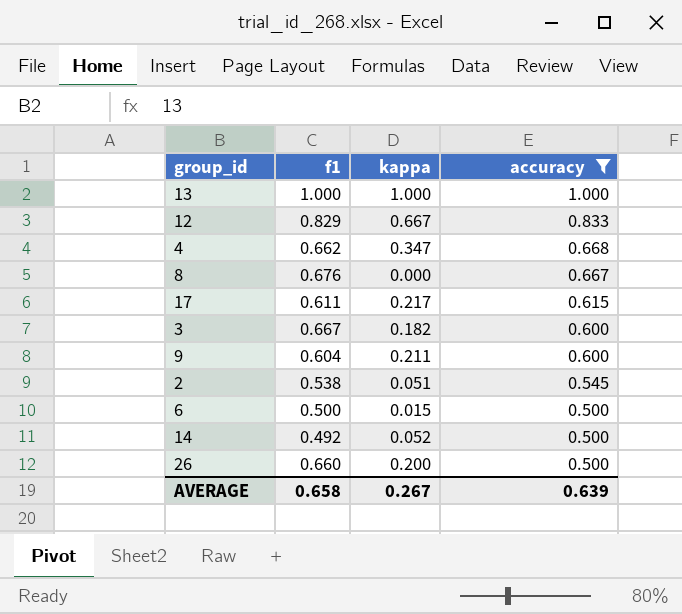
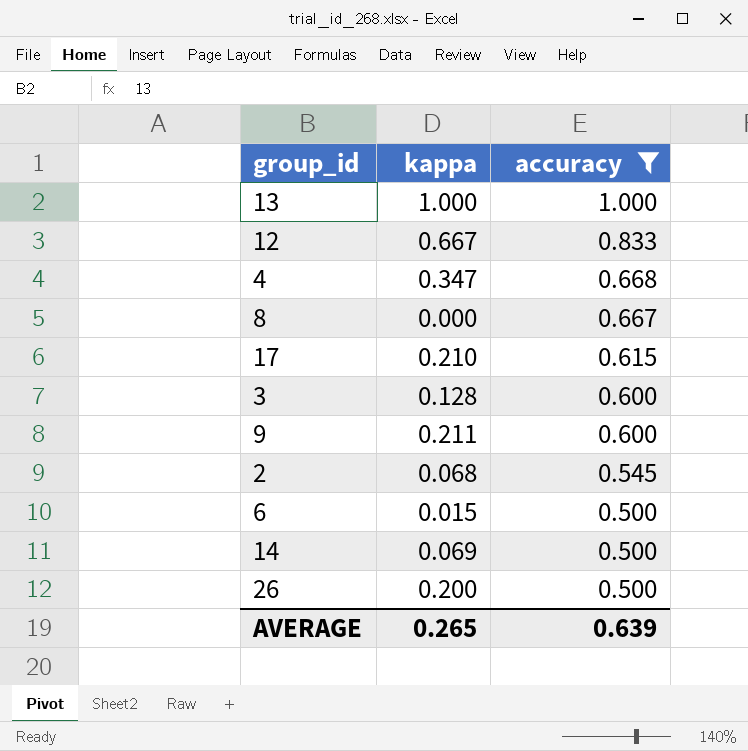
column f1 | position: 2 -> none
17 | kappa: 0.217 -> 0.210
3 | kappa: 0.182 -> 0.128
2 | kappa: 0.051 -> 0.068
14 | kappa: 0.052 -> 0.069
AVERAGE | kappa: 0.267 -> 0.265

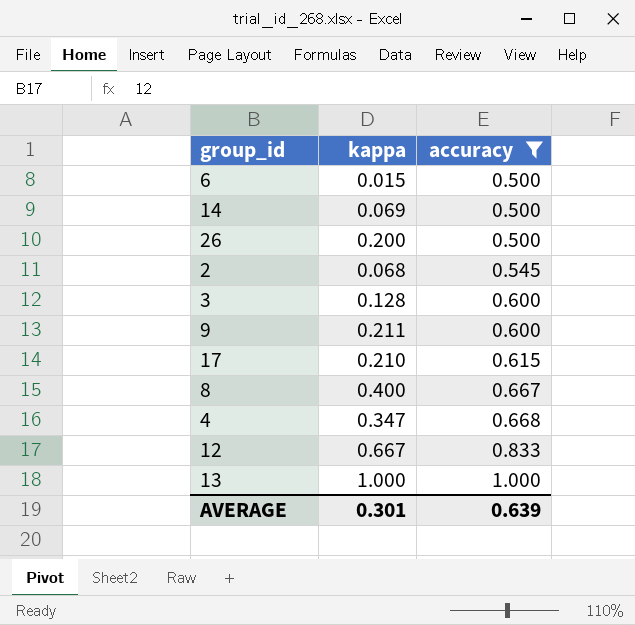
row order: accuracy descending -> accuracy ascending
8 | kappa: 0.000 -> 0.400
AVERAGE | kappa: 0.265 -> 0.301

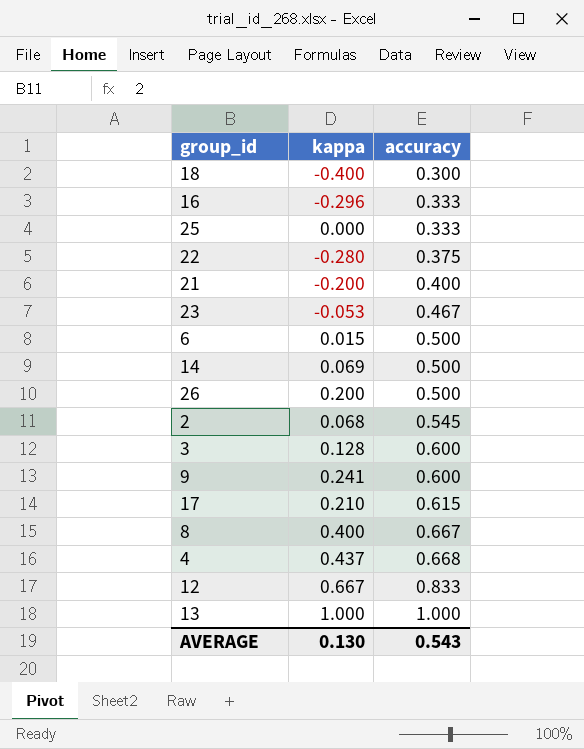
filter: accuracy >= 0.500 -> none
9 | kappa: 0.211 -> 0.241
4 | kappa: 0.347 -> 0.437
AVERAGE | kappa: 0.301 -> 0.130
AVERAGE | accuracy: 0.639 -> 0.543

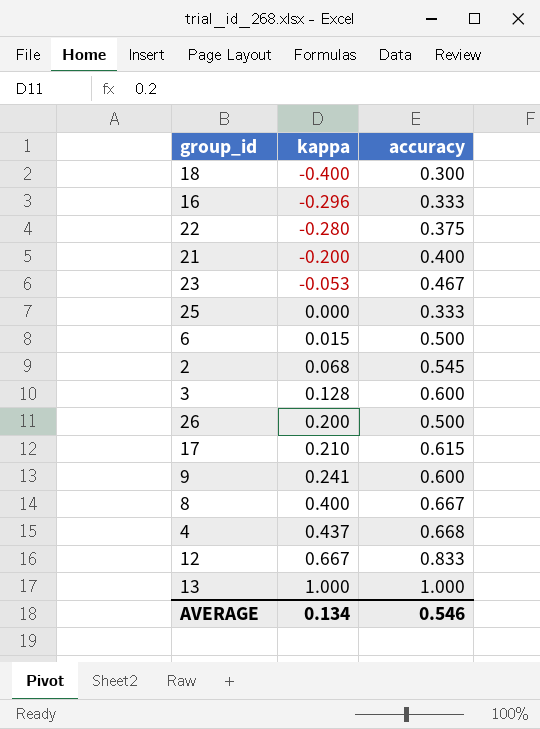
row order: accuracy ascending -> kappa ascending
row 14: 0.069 | 0.500 -> none
AVERAGE | kappa: 0.130 -> 0.134
AVERAGE | accuracy: 0.543 -> 0.546

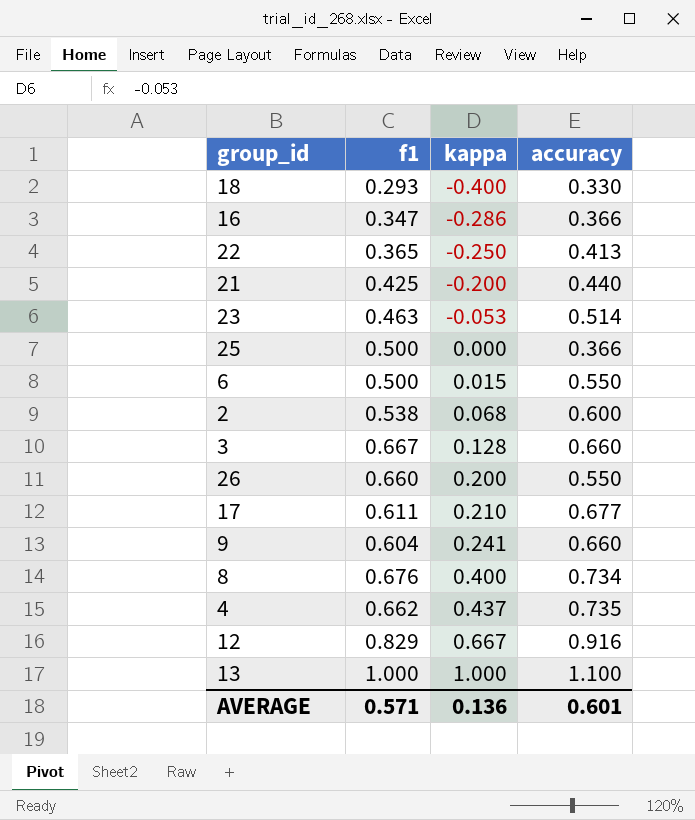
column f1 | position: none -> 2
18 | accuracy: 0.300 -> 0.330
16 | kappa: -0.296 -> -0.286
16 | accuracy: 0.333 -> 0.366
22 | kappa: -0.280 -> -0.250
22 | accuracy: 0.375 -> 0.413
21 | accuracy: 0.400 -> 0.440
23 | accuracy: 0.467 -> 0.514
25 | accuracy: 0.333 -> 0.366
6 | accuracy: 0.500 -> 0.550
2 | accuracy: 0.545 -> 0.600
3 | accuracy: 0.600 -> 0.660
26 | accuracy: 0.500 -> 0.550
17 | accuracy: 0.615 -> 0.677
9 | accuracy: 0.600 -> 0.660
8 | accuracy: 0.667 -> 0.734
4 | accuracy: 0.668 -> 0.735
12 | accuracy: 0.833 -> 0.916
13 | accuracy: 1.000 -> 1.100
AVERAGE | kappa: 0.134 -> 0.136
AVERAGE | accuracy: 0.546 -> 0.601

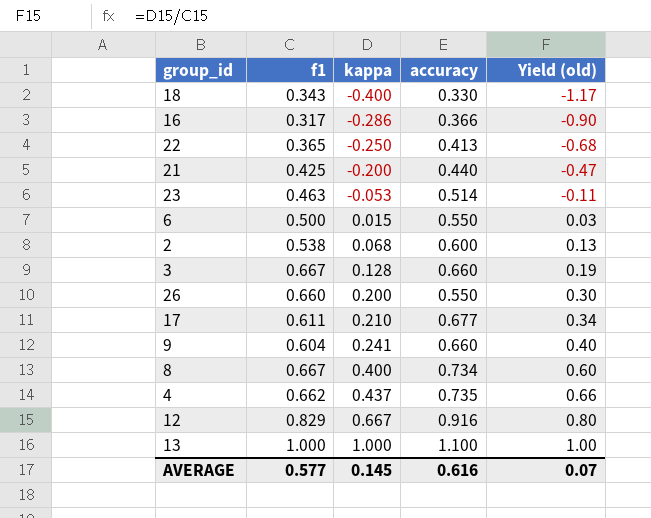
column Yield (old) | formula: none -> [kappa] / [f1]
row 25: 0.500 | 0.000 | 0.366 -> none
18 | f1: 0.293 -> 0.343
16 | f1: 0.347 -> 0.317
8 | f1: 0.676 -> 0.667
AVERAGE | f1: 0.571 -> 0.577
AVERAGE | kappa: 0.136 -> 0.145
AVERAGE | accuracy: 0.601 -> 0.616

